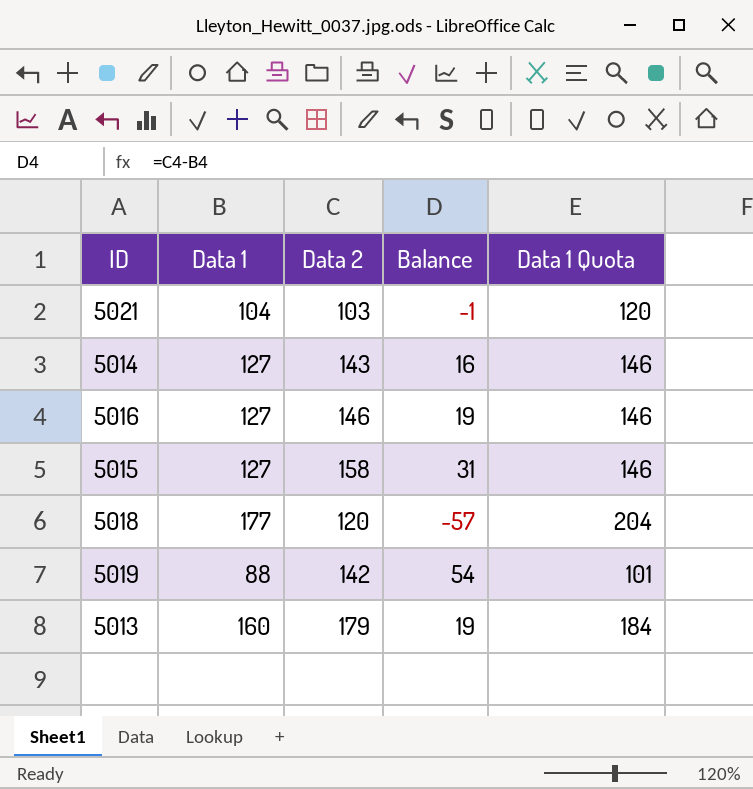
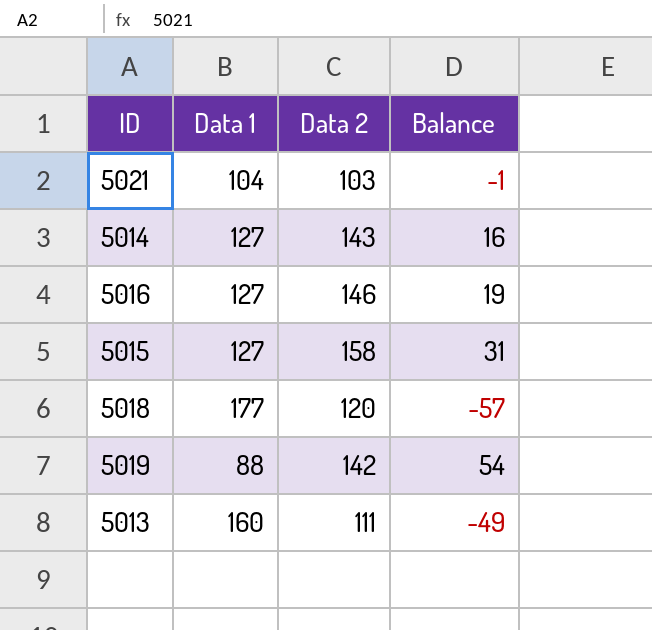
column Data 1 Quota | formula: [Data 1] * 1.15 -> none
5013 | Data 2: 179 -> 111
5013 | Balance: 19 -> -49

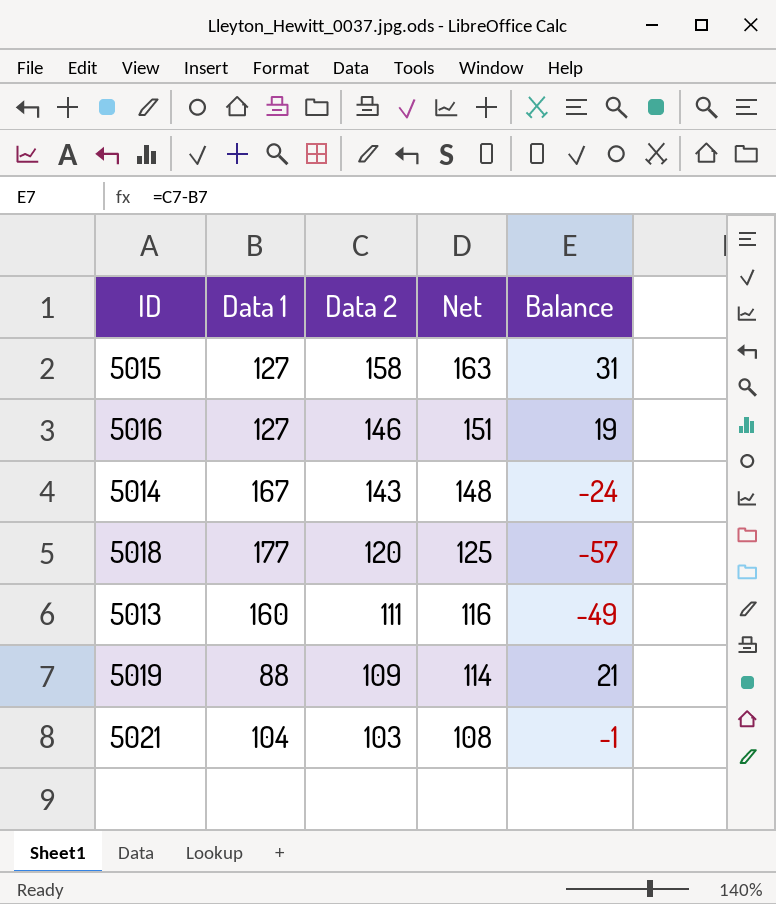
row order: none -> Data 2 descending
column Net | formula: none -> [Data 2] + 5
5014 | Data 1: 127 -> 167
5014 | Balance: 16 -> -24
5019 | Data 2: 142 -> 109
5019 | Balance: 54 -> 21

